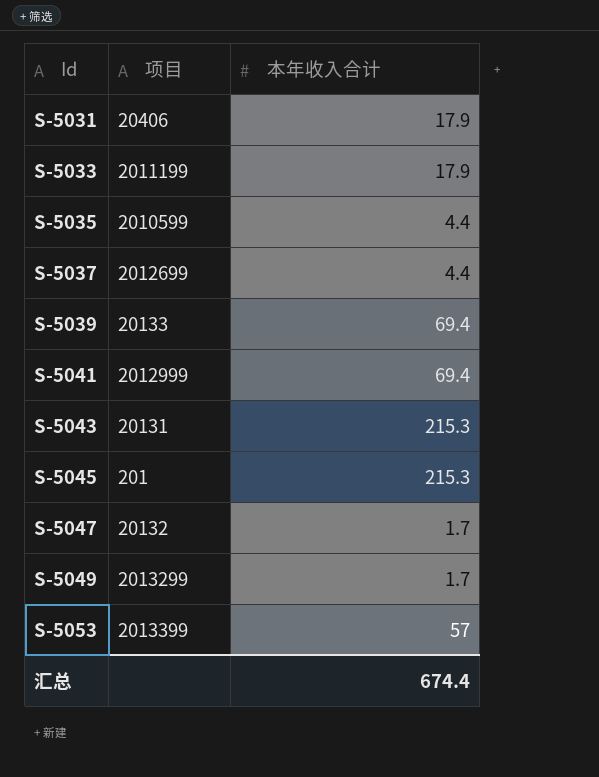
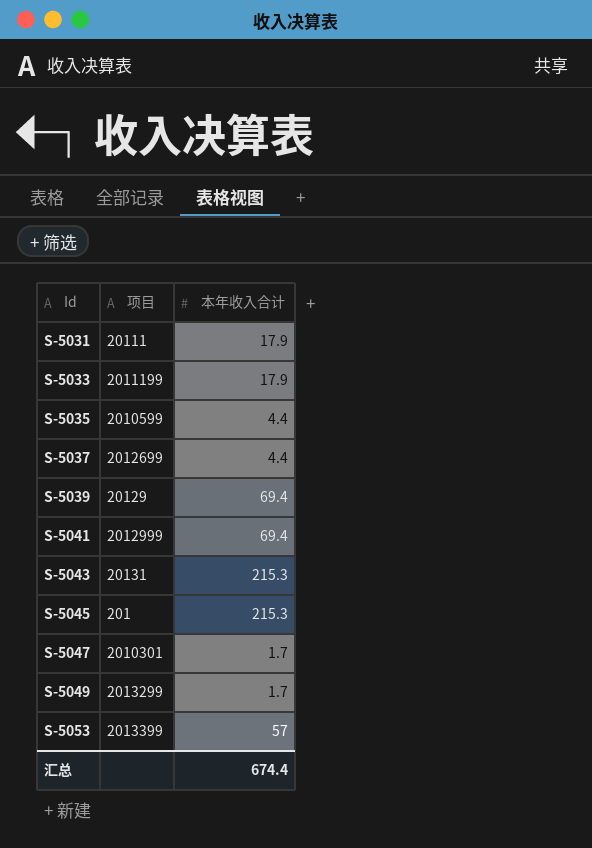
S-5031 | 项目: 20406 -> 20111
S-5039 | 项目: 20133 -> 20129
S-5047 | 项目: 20132 -> 2010301

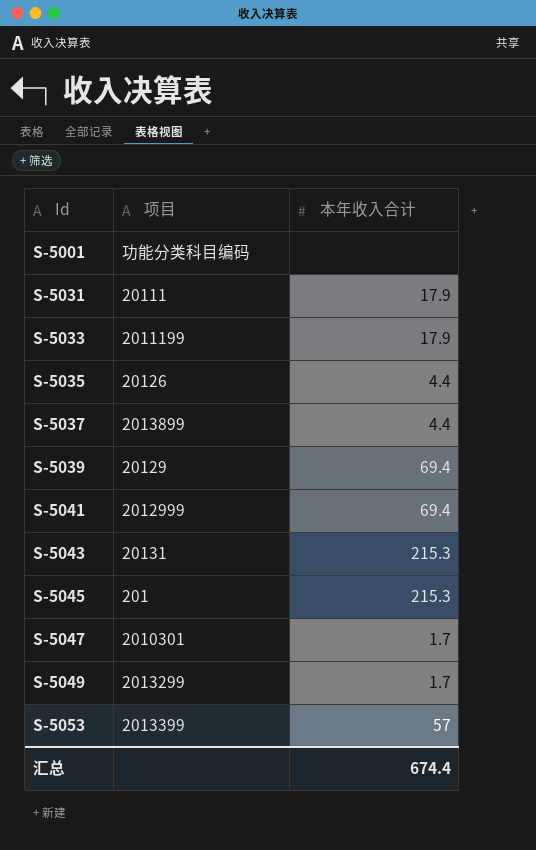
row S-5001: none -> 功能分类科目编码 | none
S-5035 | 项目: 2010599 -> 20126
S-5037 | 项目: 2012699 -> 2013899

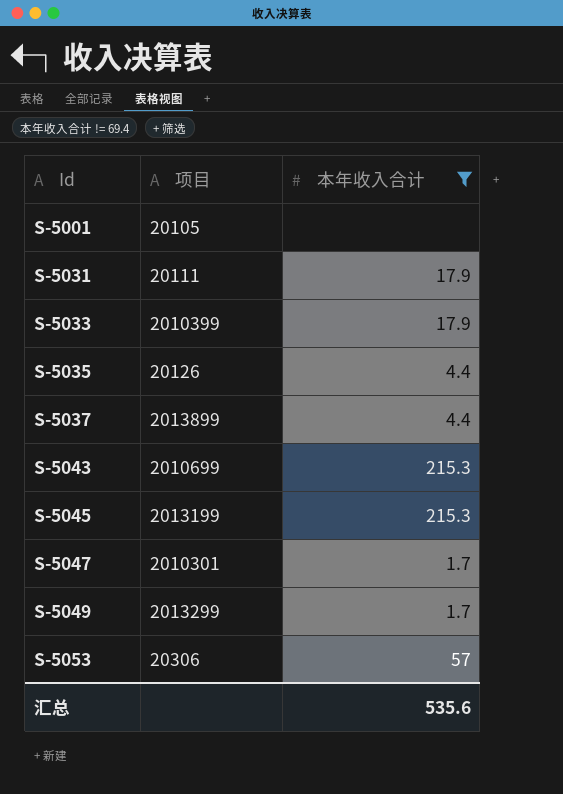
filter: none -> 本年收入合计 != 69.4
S-5001 | 项目: 功能分类科目编码 -> 20105
S-5033 | 项目: 2011199 -> 2010399
S-5043 | 项目: 20131 -> 2010699
S-5045 | 项目: 201 -> 2013199
S-5053 | 项目: 2013399 -> 20306
汇总 | 本年收入合计: 674.4 -> 535.6

